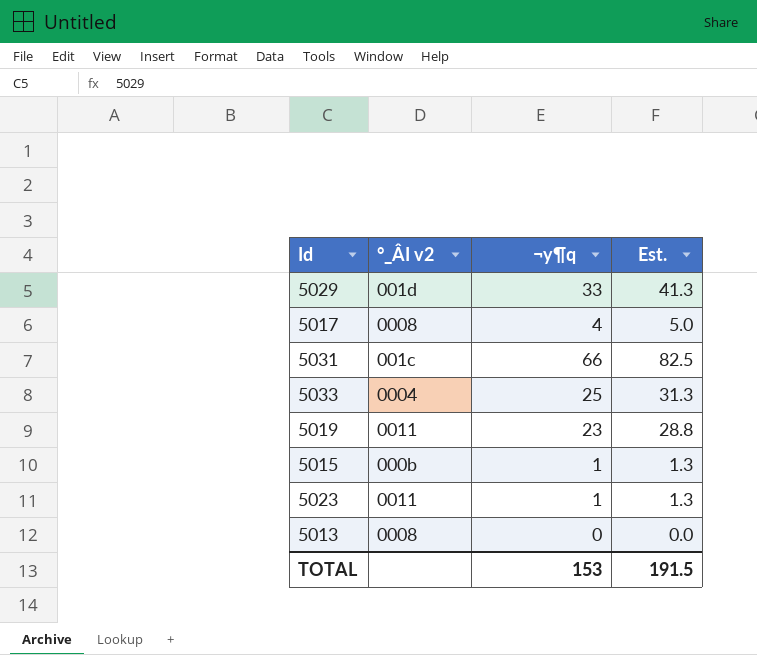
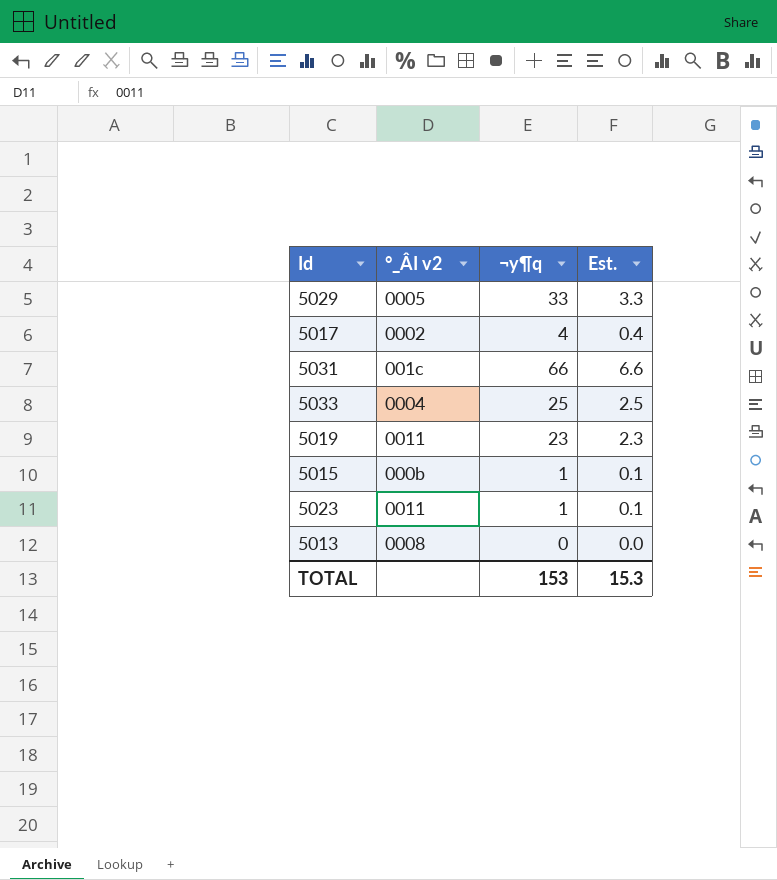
column Est. | formula: [¬y¶q] * 1.25 -> [¬y¶q] * 0.1
5029 | °_ÂI v2: 001d -> 0005
5017 | °_ÂI v2: 0008 -> 0002
TOTAL | Est.: 191.5 -> 15.3

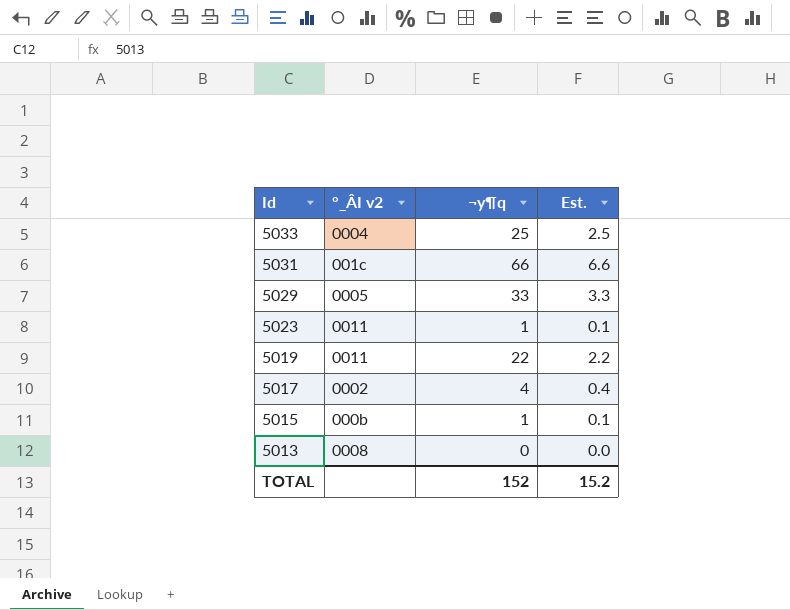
row order: none -> Id descending
5019 | ¬y¶q: 23 -> 22
5019 | Est.: 2.3 -> 2.2
TOTAL | ¬y¶q: 153 -> 152
TOTAL | Est.: 15.3 -> 15.2

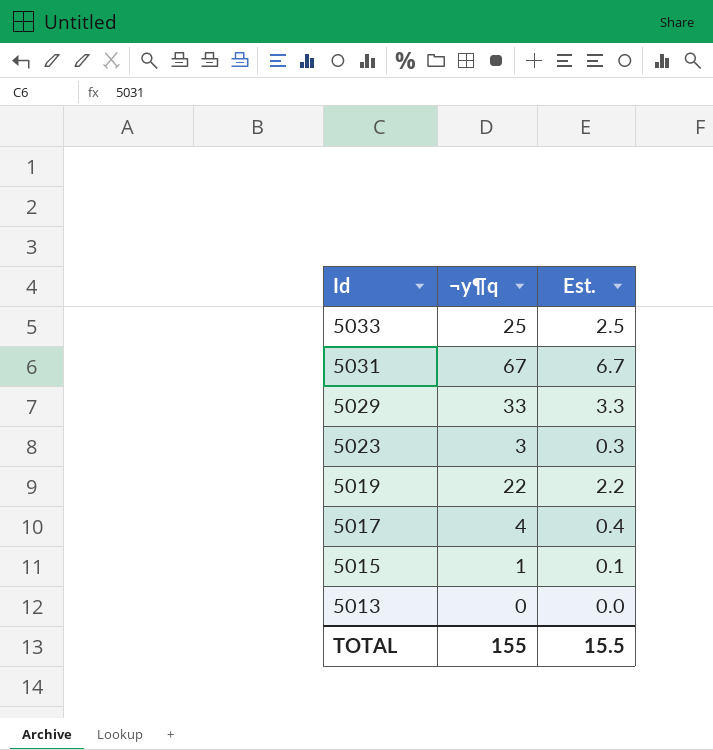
column °_ÂI v2 | position: 2 -> none
5031 | ¬y¶q: 66 -> 67
5031 | Est.: 6.6 -> 6.7
5023 | ¬y¶q: 1 -> 3
5023 | Est.: 0.1 -> 0.3
TOTAL | ¬y¶q: 152 -> 155
TOTAL | Est.: 15.2 -> 15.5

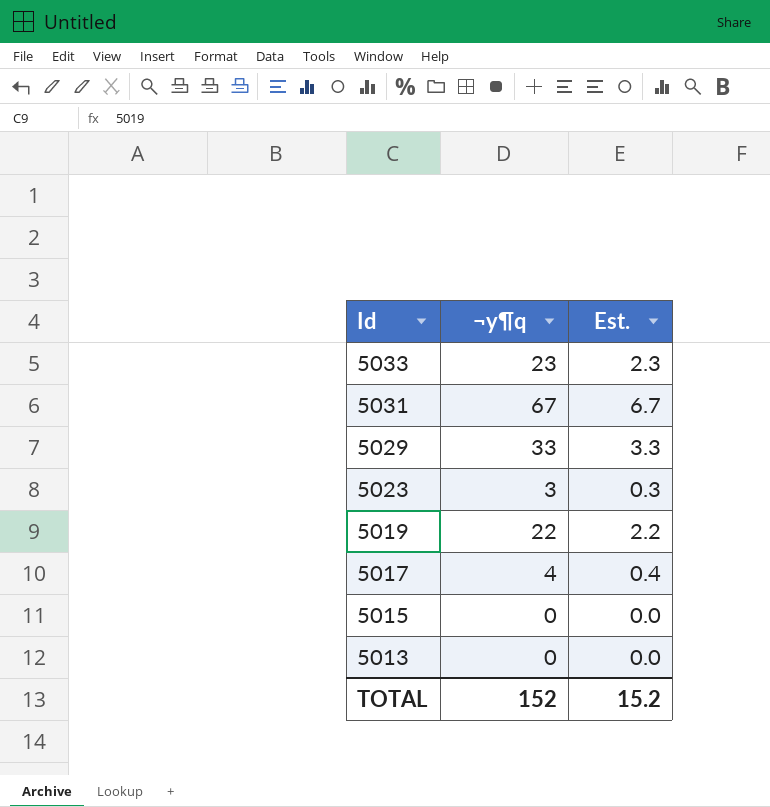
5033 | ¬y¶q: 25 -> 23
5033 | Est.: 2.5 -> 2.3
5015 | ¬y¶q: 1 -> 0
5015 | Est.: 0.1 -> 0.0
TOTAL | ¬y¶q: 155 -> 152
TOTAL | Est.: 15.5 -> 15.2

